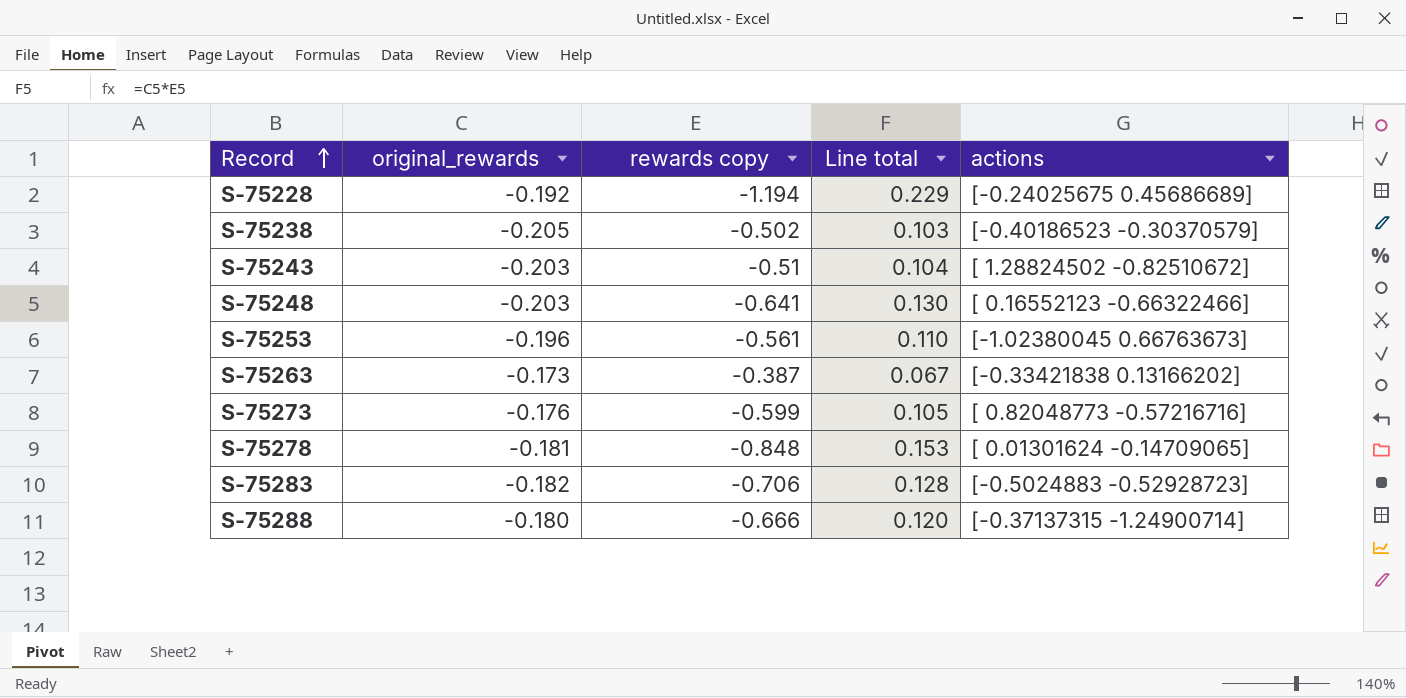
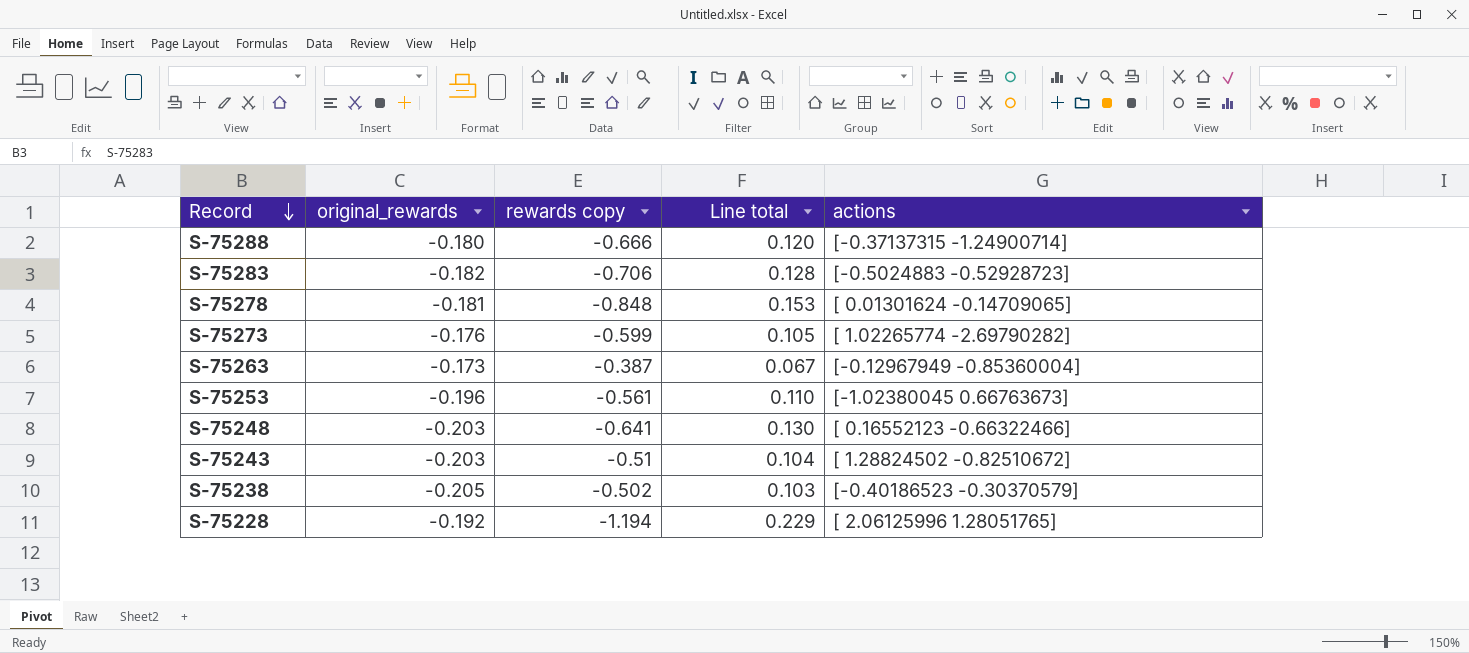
row order: Record ascending -> Record descending
S-75273 | actions: [ 0.82048773 -0.57216716] -> [ 1.02265774 -2.69790282]
S-75263 | actions: [-0.33421838 0.13166202] -> [-0.12967949 -0.85360004]
S-75228 | actions: [-0.24025675 0.45686689] -> [ 2.06125996 1.28051765]

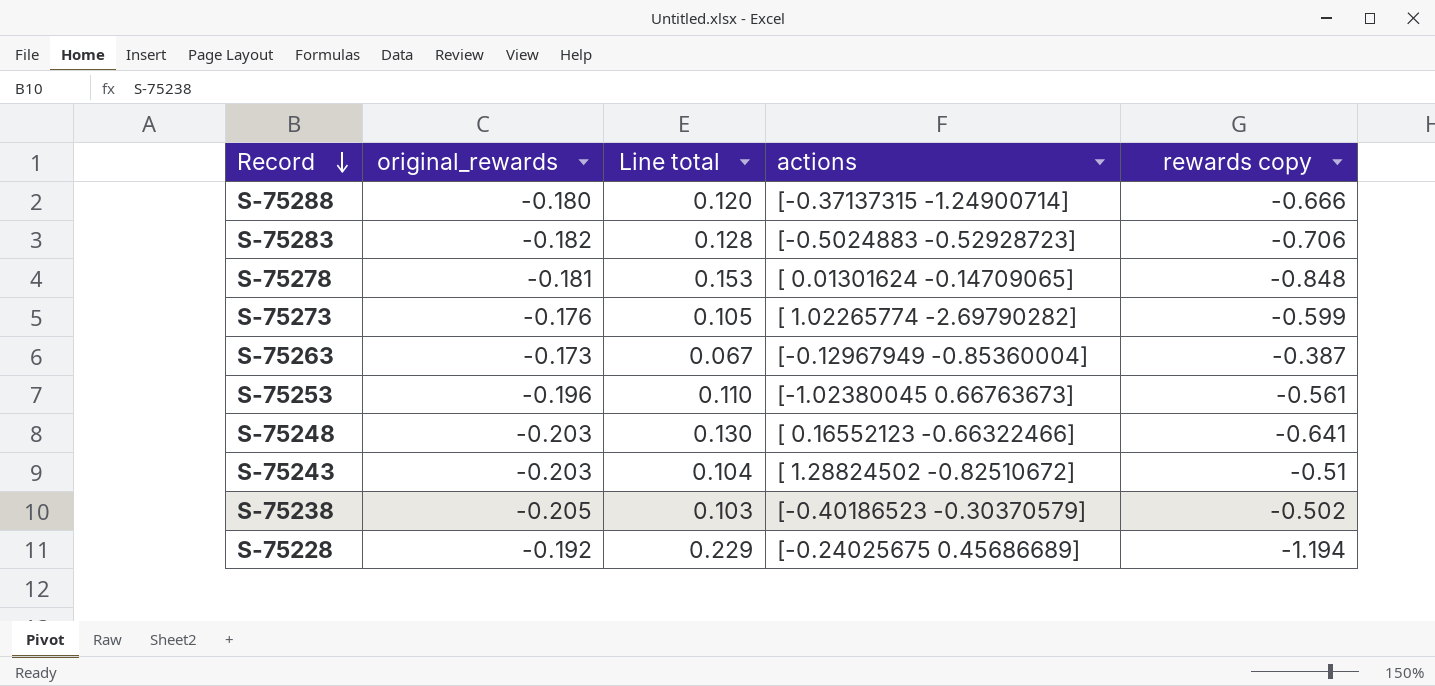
column rewards copy | position: 3 -> 5
S-75228 | actions: [ 2.06125996 1.28051765] -> [-0.24025675 0.45686689]

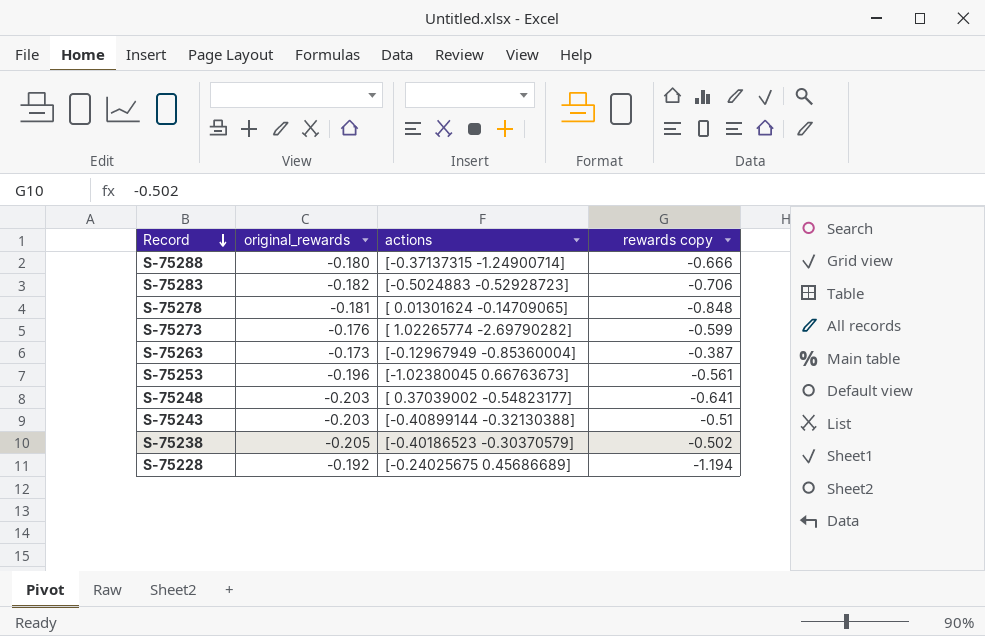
column Line total | formula: [original_rewards] * [rewards copy] -> none
S-75248 | actions: [ 0.16552123 -0.66322466] -> [ 0.37039002 -0.54823177]
S-75243 | actions: [ 1.28824502 -0.82510672] -> [-0.40899144 -0.32130388]

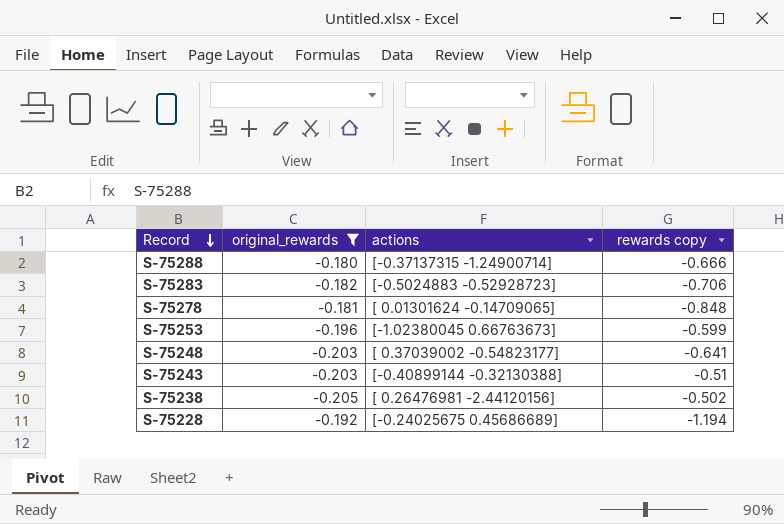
filter: none -> original_rewards <= -0.180
S-75253 | rewards copy: -0.561 -> -0.599
S-75238 | actions: [-0.40186523 -0.30370579] -> [ 0.26476981 -2.44120156]

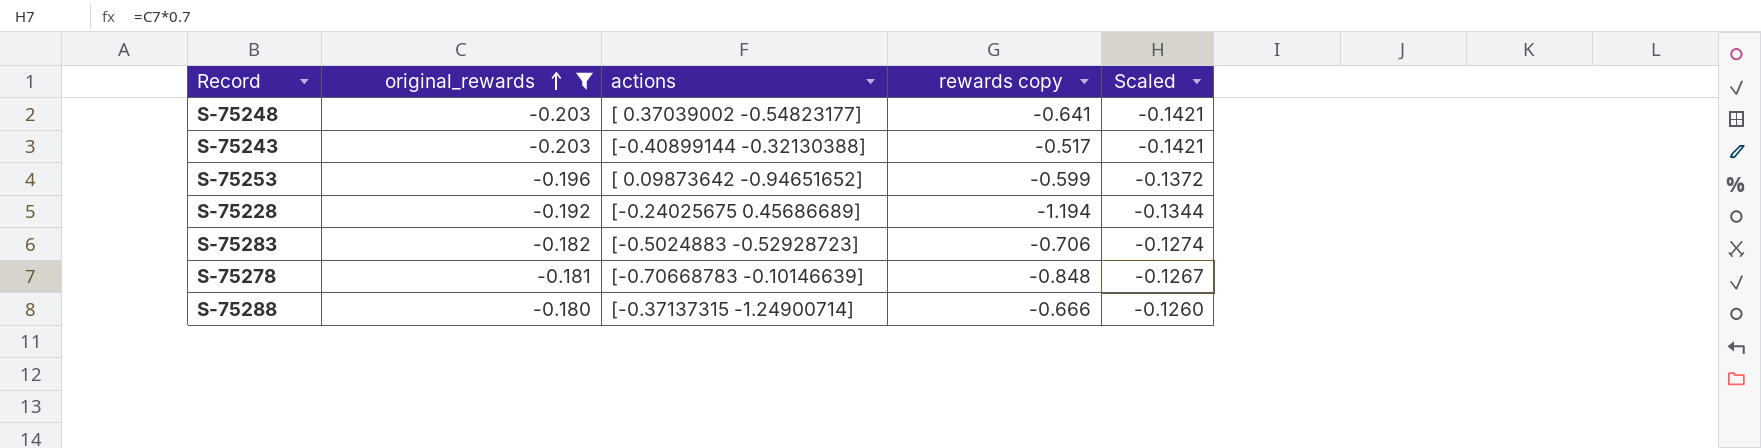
row order: Record descending -> original_rewards ascending
column Scaled | formula: none -> [original_rewards] * 0.7
row S-75238: -0.205 | [ 0.26476981 -2.44120156] | -0.502 -> none
S-75243 | rewards copy: -0.51 -> -0.517
S-75253 | actions: [-1.02380045 0.66763673] -> [ 0.09873642 -0.94651652]
S-75278 | actions: [ 0.01301624 -0.14709065] -> [-0.70668783 -0.10146639]

